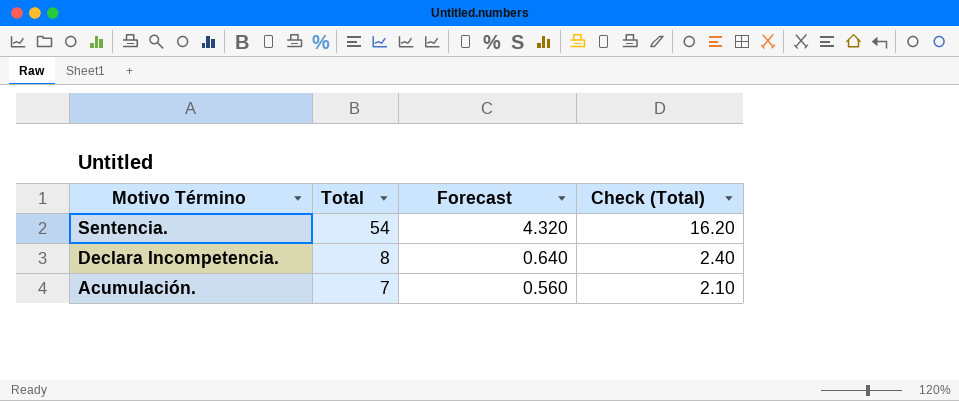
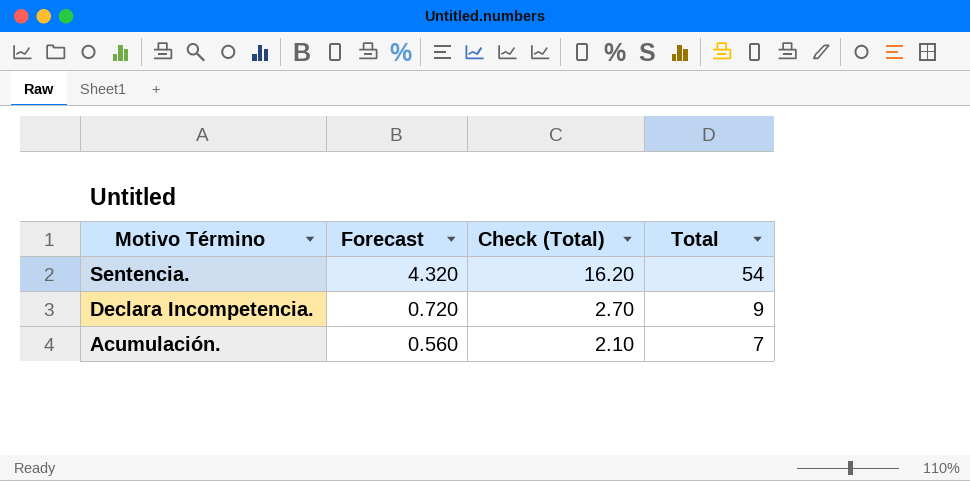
column Total | position: 2 -> 4
Declara Incompetencia. | Forecast: 0.640 -> 0.720
Declara Incompetencia. | Check (Total): 2.40 -> 2.70
Declara Incompetencia. | Total: 8 -> 9

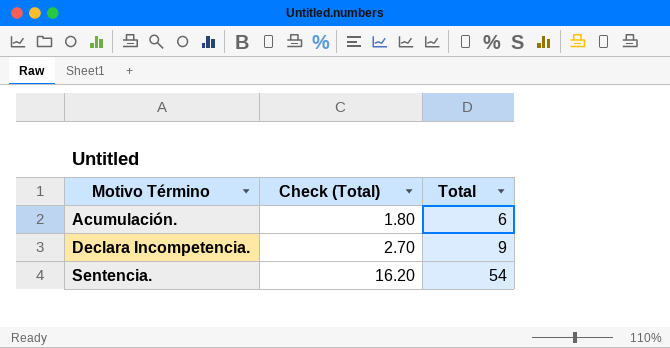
row order: Motivo Término descending -> Motivo Término ascending
column Forecast | formula: [Total] * 0.08 -> none
Acumulación. | Check (Total): 2.10 -> 1.80
Acumulación. | Total: 7 -> 6

